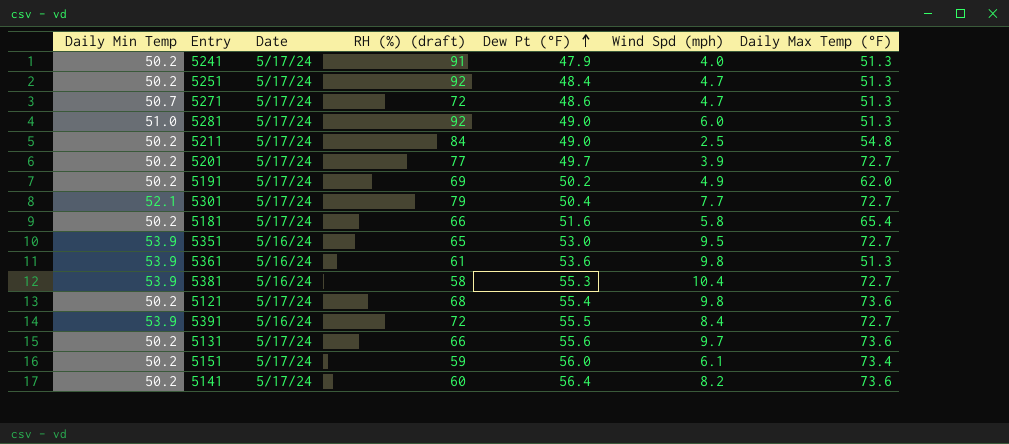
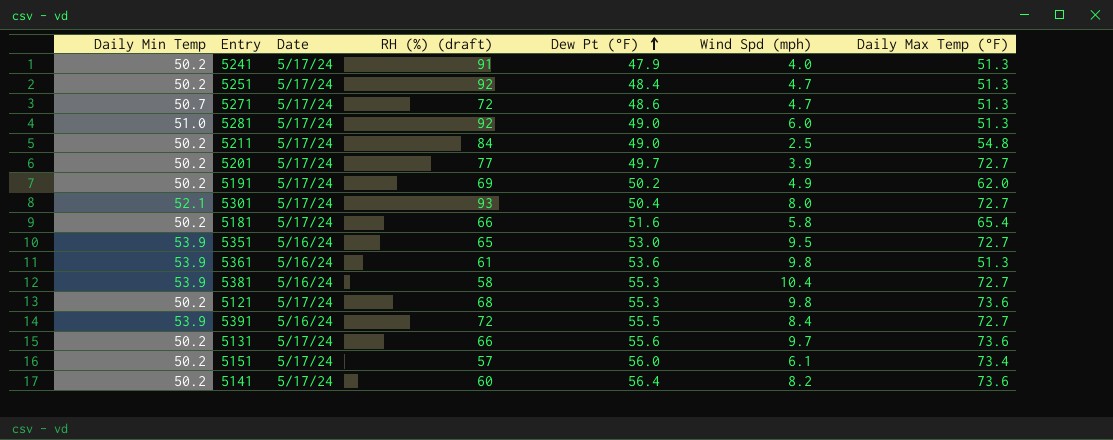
5301 | RH (%) (draft): 79 -> 93
5301 | Wind Spd (mph): 7.7 -> 8.0
5121 | Dew Pt (°F): 55.4 -> 55.3
5151 | RH (%) (draft): 59 -> 57

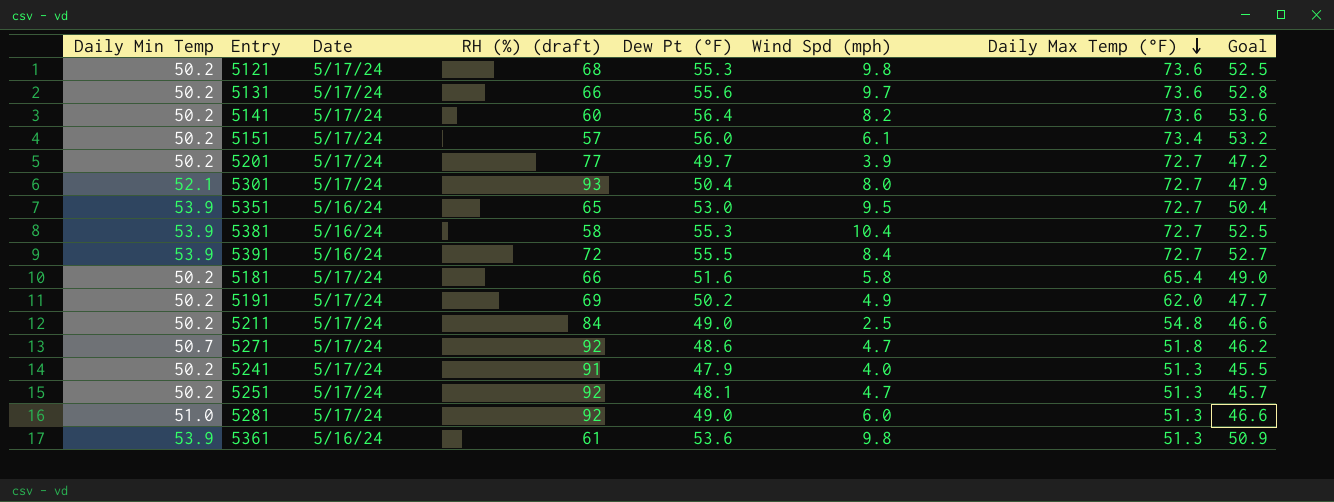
row order: Dew Pt (°F) ascending -> Daily Max Temp (°F) descending
column Goal | formula: none -> [Dew Pt (°F)] * 0.95
5271 | RH (%) (draft): 72 -> 92
5271 | Daily Max Temp (°F): 51.3 -> 51.8
5251 | Dew Pt (°F): 48.4 -> 48.1

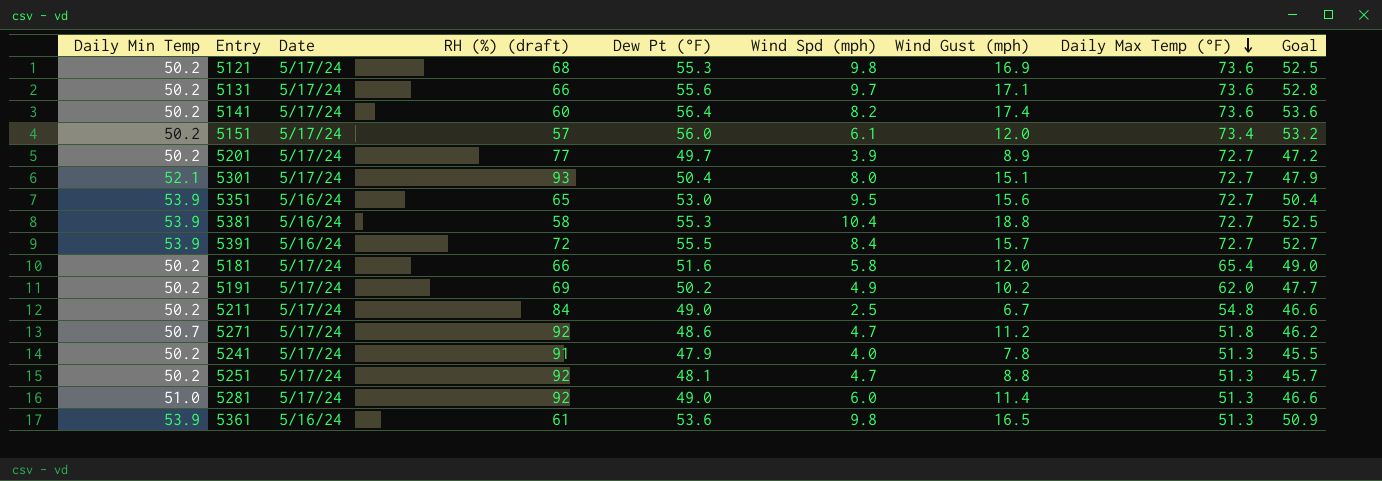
column Wind Gust (mph) | position: none -> 7

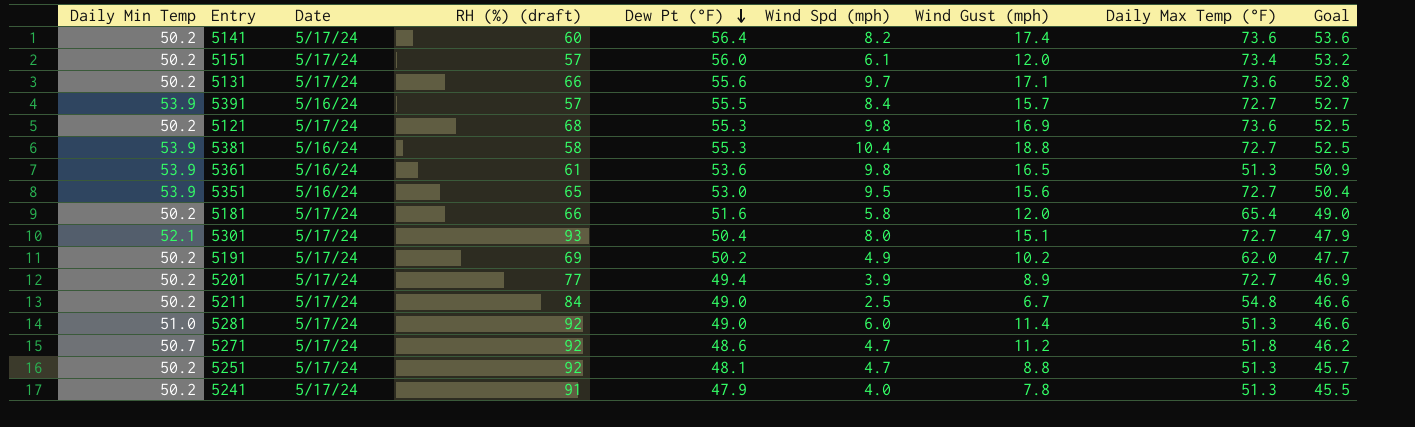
row order: Daily Max Temp (°F) descending -> Dew Pt (°F) descending
5391 | RH (%) (draft): 72 -> 57
5201 | Dew Pt (°F): 49.7 -> 49.4
5201 | Goal: 47.2 -> 46.9

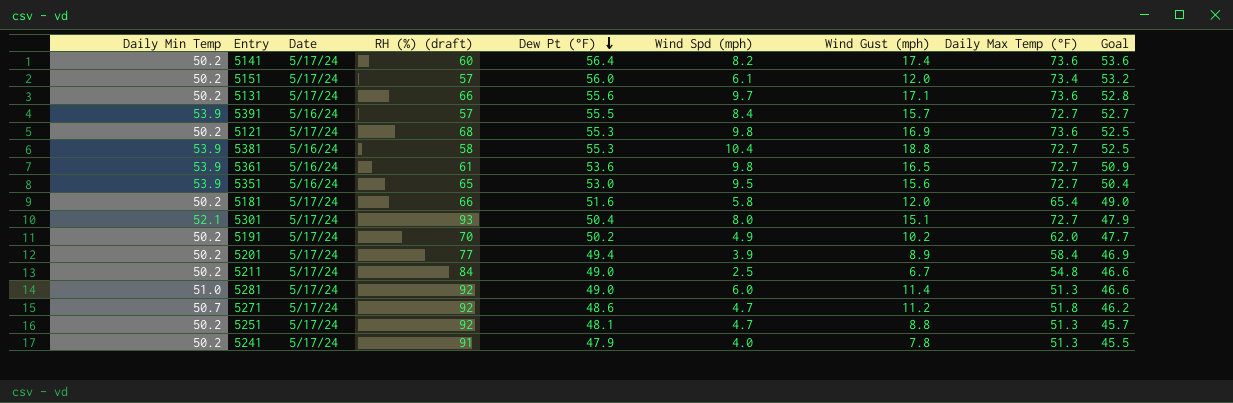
5361 | Daily Max Temp (°F): 51.3 -> 72.7
5191 | RH (%) (draft): 69 -> 70
5201 | Daily Max Temp (°F): 72.7 -> 58.4

